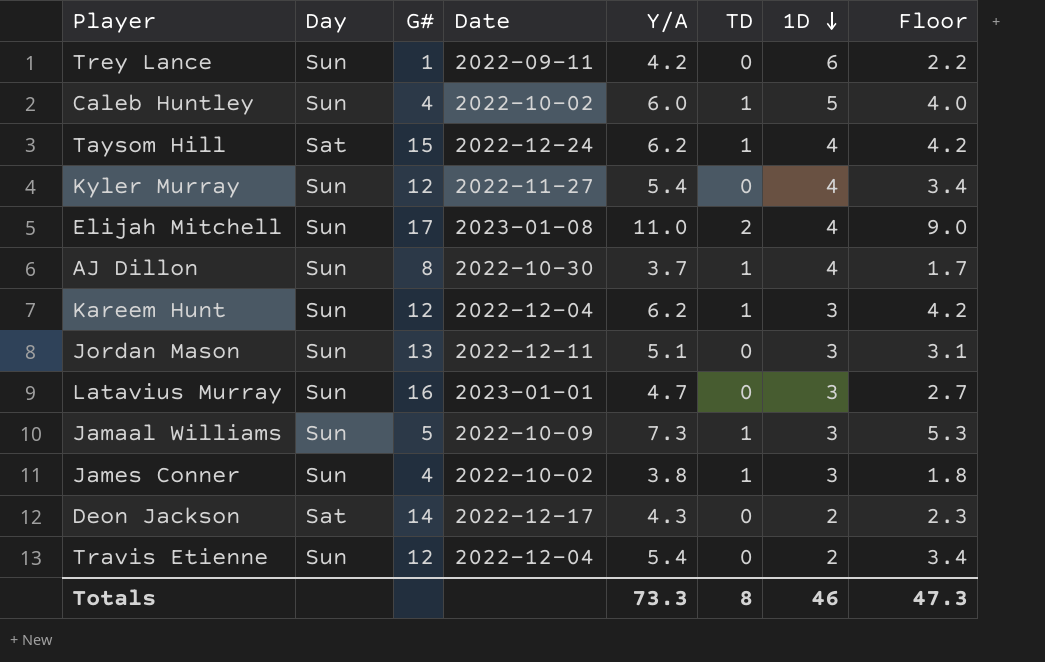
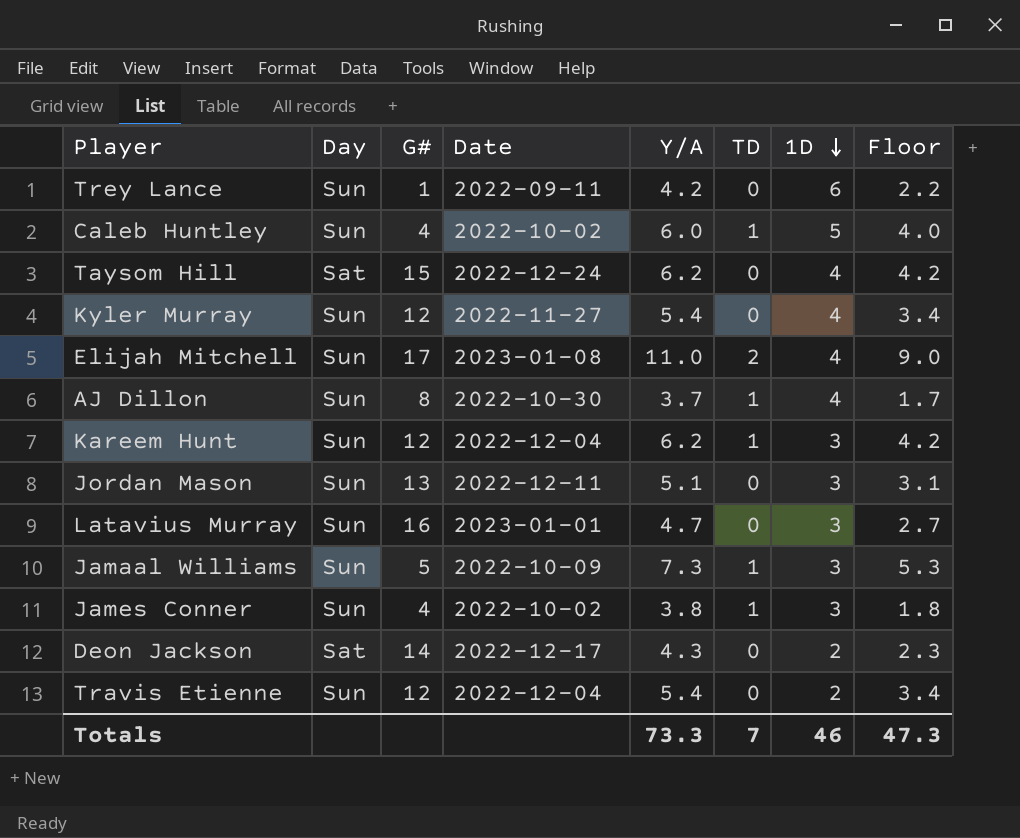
Taysom Hill | TD: 1 -> 0
Totals | TD: 8 -> 7

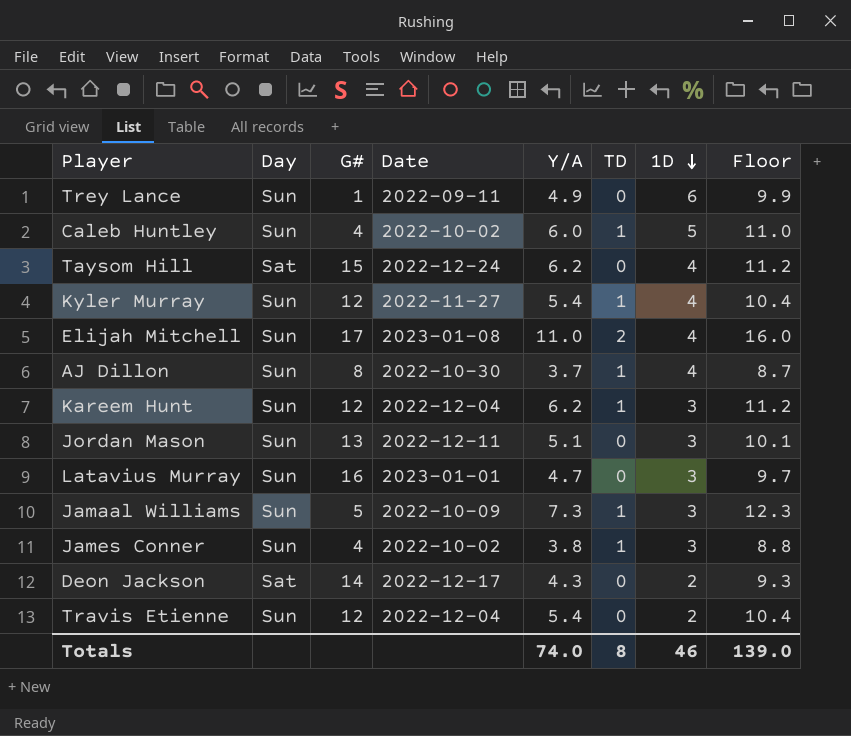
column Floor | formula: [Y/A] - 2 -> [Y/A] + 5
Trey Lance | Y/A: 4.2 -> 4.9
Kyler Murray | TD: 0 -> 1
Totals | Y/A: 73.3 -> 74.0
Totals | TD: 7 -> 8
Totals | Floor: 47.3 -> 139.0

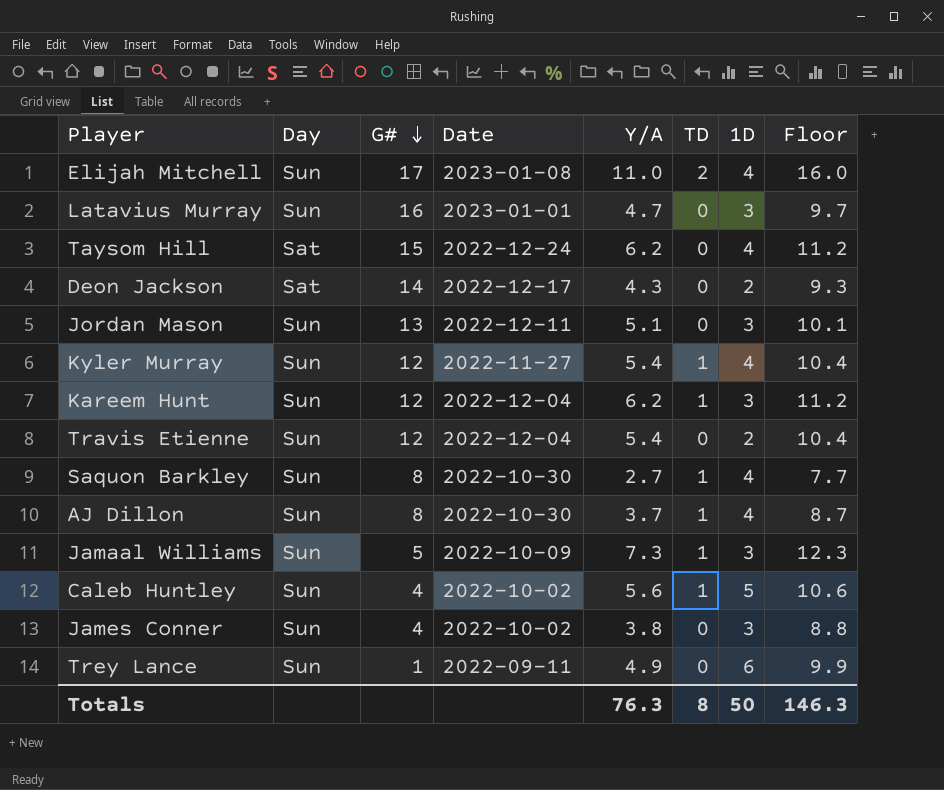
row order: 1D descending -> G# descending
row Saquon Barkley: none -> Sun | 8 | 2022-10-30 | 2.7 | 1 | 4 | 7.7
Caleb Huntley | Y/A: 6.0 -> 5.6
Caleb Huntley | Floor: 11.0 -> 10.6
James Conner | TD: 1 -> 0
Totals | Y/A: 74.0 -> 76.3
Totals | 1D: 46 -> 50
Totals | Floor: 139.0 -> 146.3

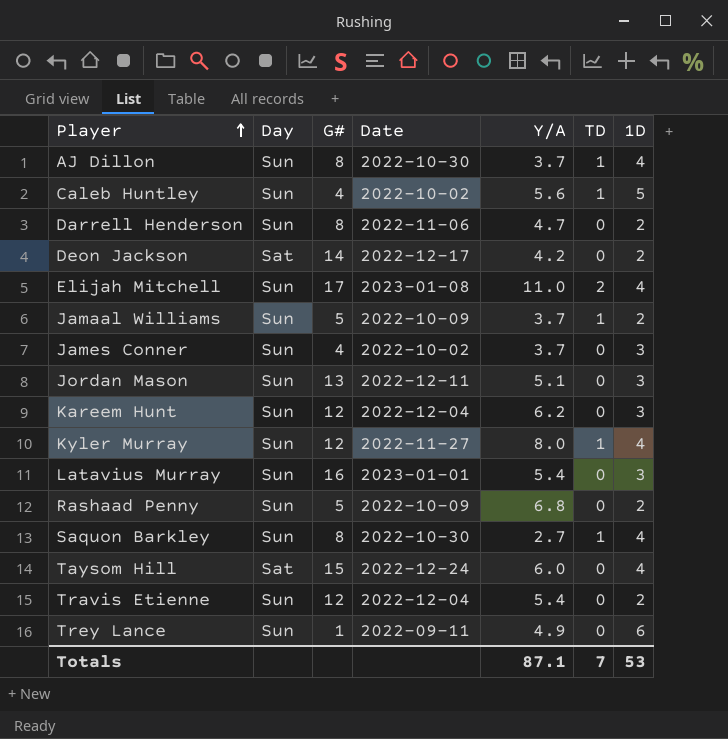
row order: G# descending -> Player ascending
column Floor | formula: [Y/A] + 5 -> none
row Darrell Henderson: none -> Sun | 8 | 2022-11-06 | 4.7 | 0 | 2
Deon Jackson | Y/A: 4.3 -> 4.2
Jamaal Williams | Y/A: 7.3 -> 3.7
Jamaal Williams | 1D: 3 -> 2
James Conner | Y/A: 3.8 -> 3.7
Kareem Hunt | TD: 1 -> 0
Kyler Murray | Y/A: 5.4 -> 8.0
Latavius Murray | Y/A: 4.7 -> 5.4
row Rashaad Penny: none -> Sun | 5 | 2022-10-09 | 6.8 | 0 | 2
Taysom Hill | Y/A: 6.2 -> 6.0
Totals | Y/A: 76.3 -> 87.1
Totals | TD: 8 -> 7
Totals | 1D: 50 -> 53

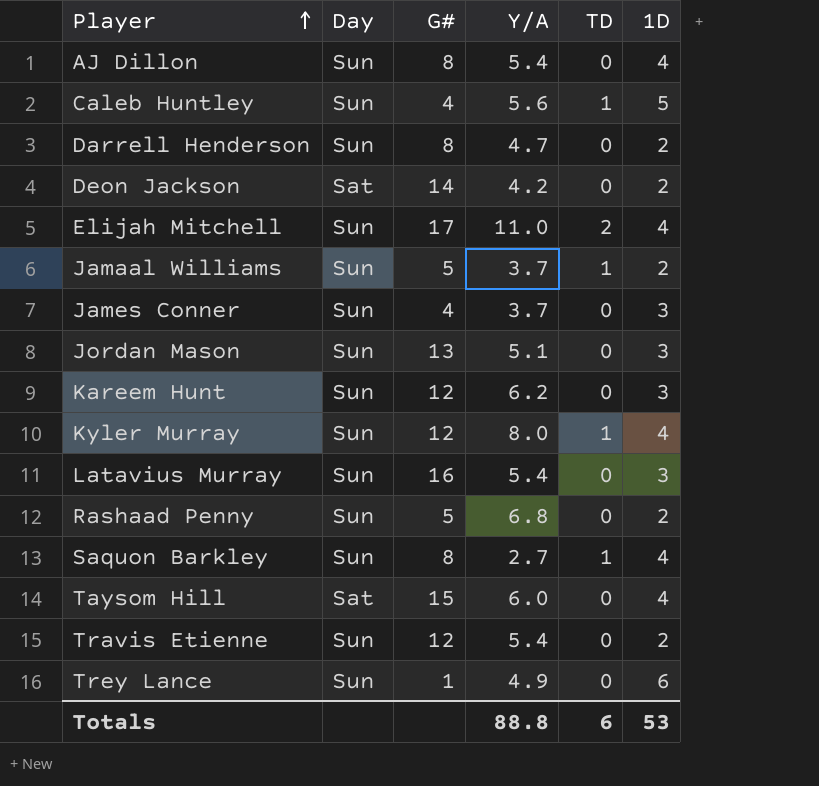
column Date | position: 4 -> none
AJ Dillon | Y/A: 3.7 -> 5.4
AJ Dillon | TD: 1 -> 0
Totals | Y/A: 87.1 -> 88.8
Totals | TD: 7 -> 6

